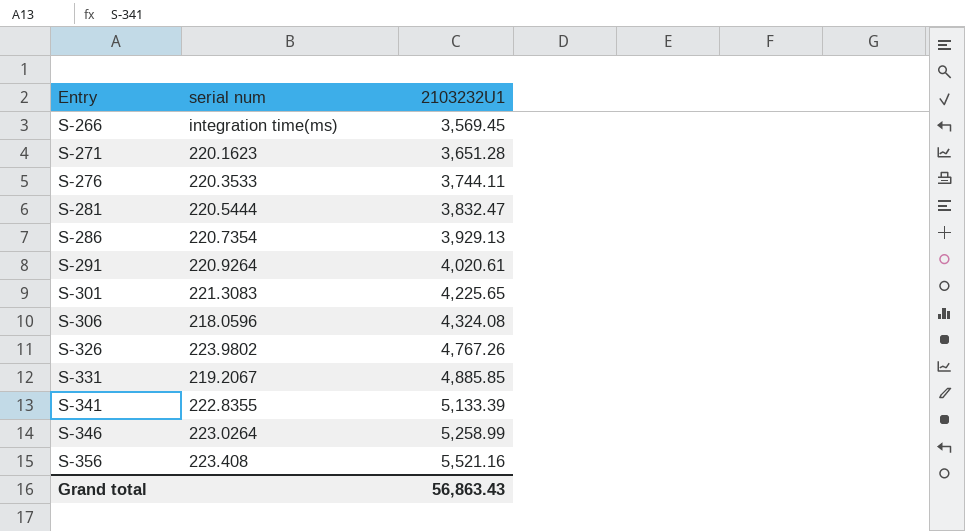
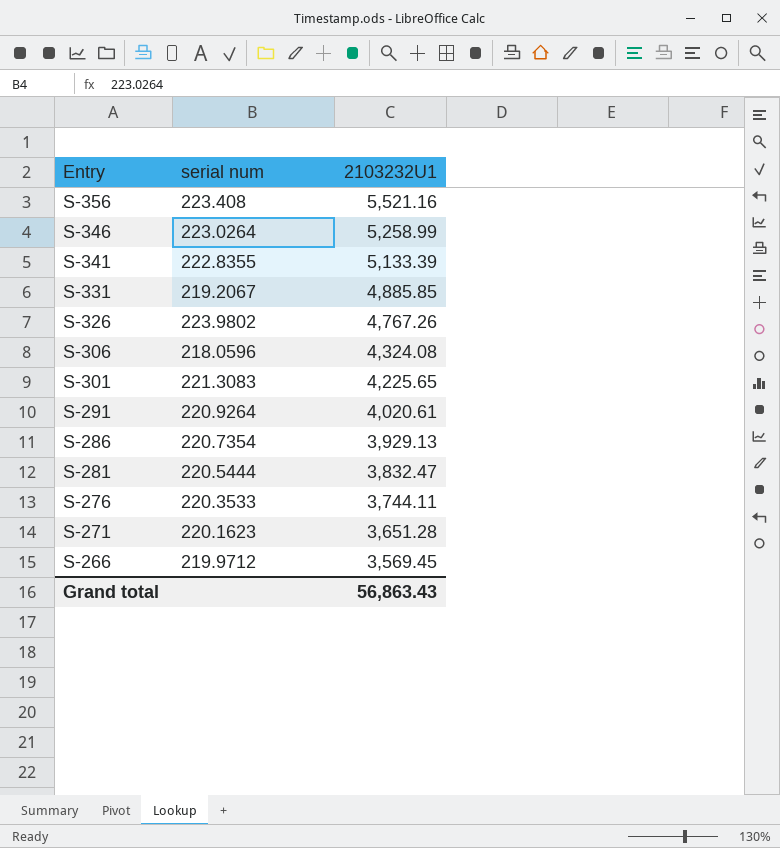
row order: Entry ascending -> Entry descending
S-266 | serial num: integration time(ms) -> 219.9712

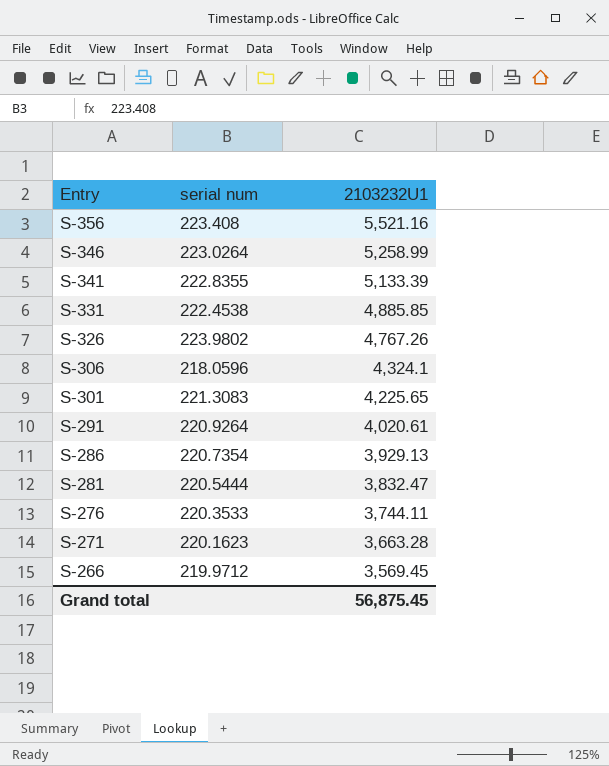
S-331 | serial num: 219.2067 -> 222.4538
S-306 | 2103232U1: 4,324.08 -> 4,324.1
S-271 | 2103232U1: 3,651.28 -> 3,663.28
Grand total | 2103232U1: 56,863.43 -> 56,875.45

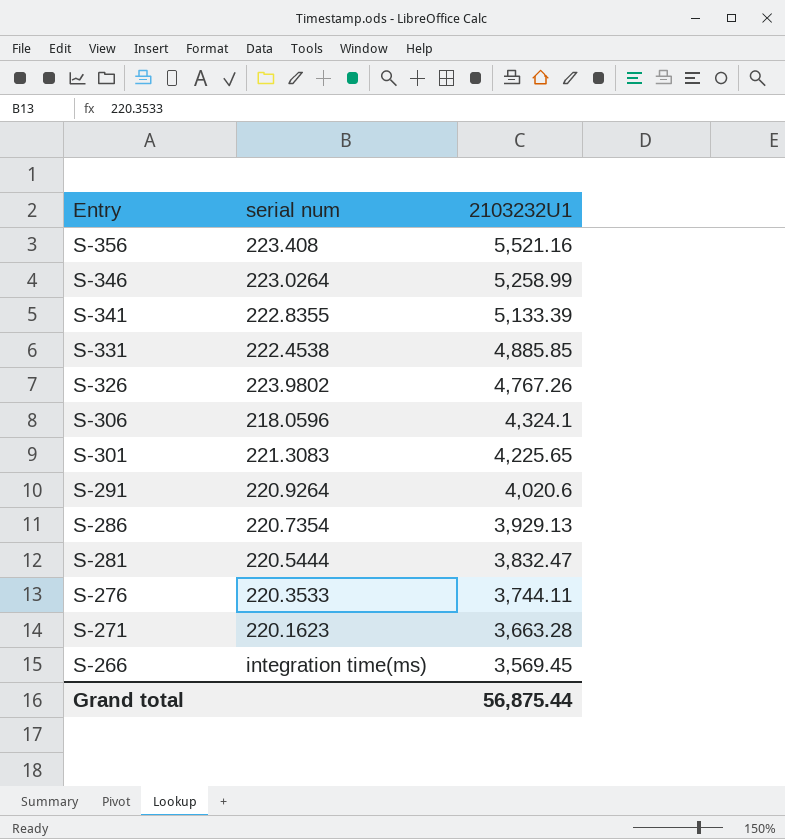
S-291 | 2103232U1: 4,020.61 -> 4,020.6
S-266 | serial num: 219.9712 -> integration time(ms)
Grand total | 2103232U1: 56,875.45 -> 56,875.44

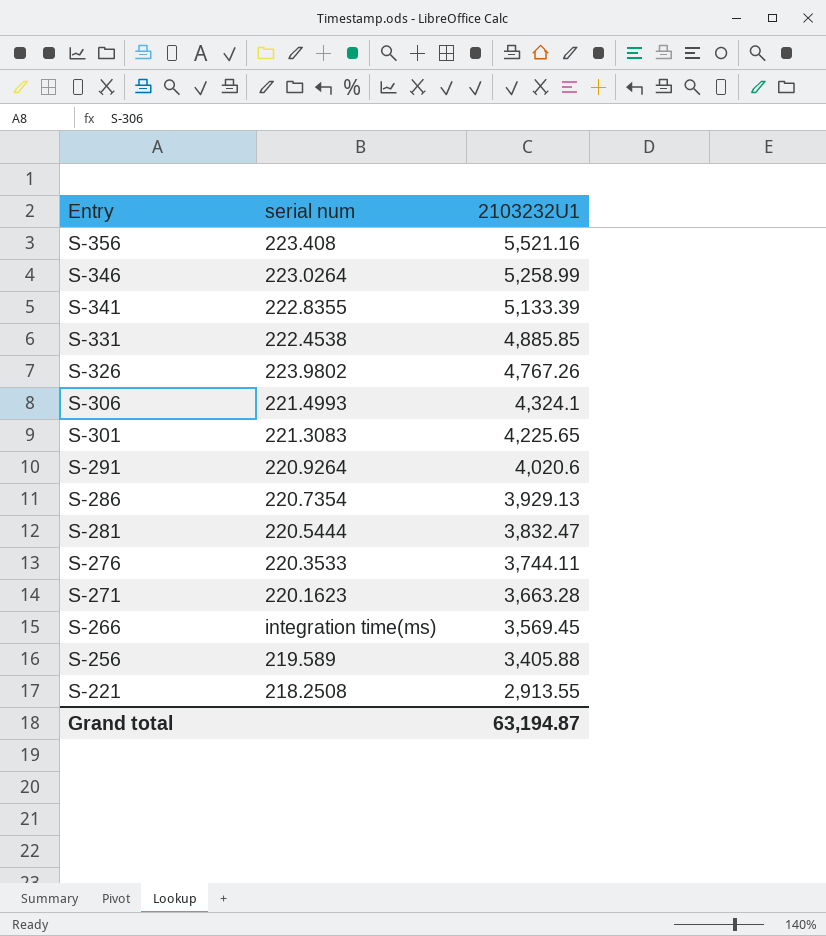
S-306 | serial num: 218.0596 -> 221.4993
row S-256: none -> 219.589 | 3,405.88
row S-221: none -> 218.2508 | 2,913.55
Grand total | 2103232U1: 56,875.44 -> 63,194.87

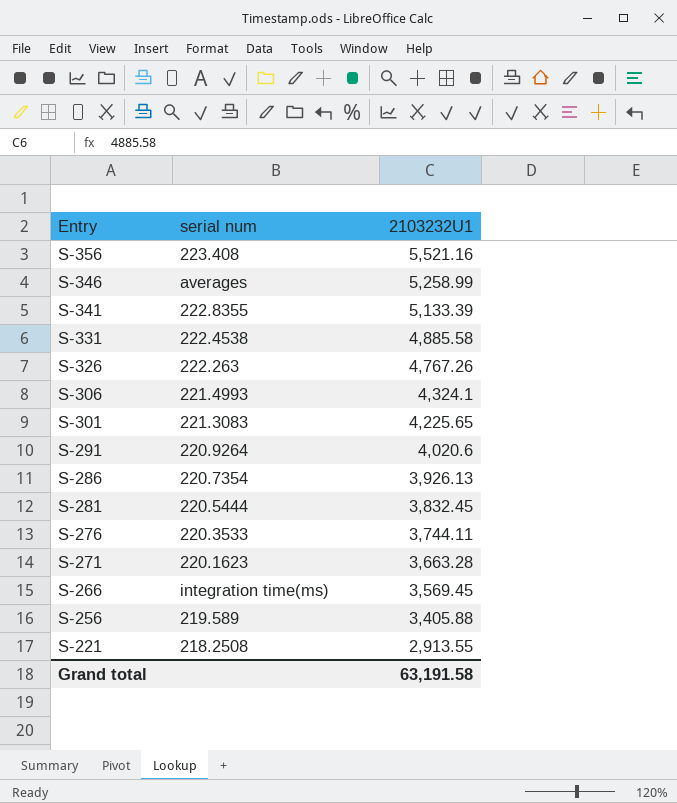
S-346 | serial num: 223.0264 -> averages
S-331 | 2103232U1: 4,885.85 -> 4,885.58
S-326 | serial num: 223.9802 -> 222.263
S-286 | 2103232U1: 3,929.13 -> 3,926.13
S-281 | 2103232U1: 3,832.47 -> 3,832.45
Grand total | 2103232U1: 63,194.87 -> 63,191.58

